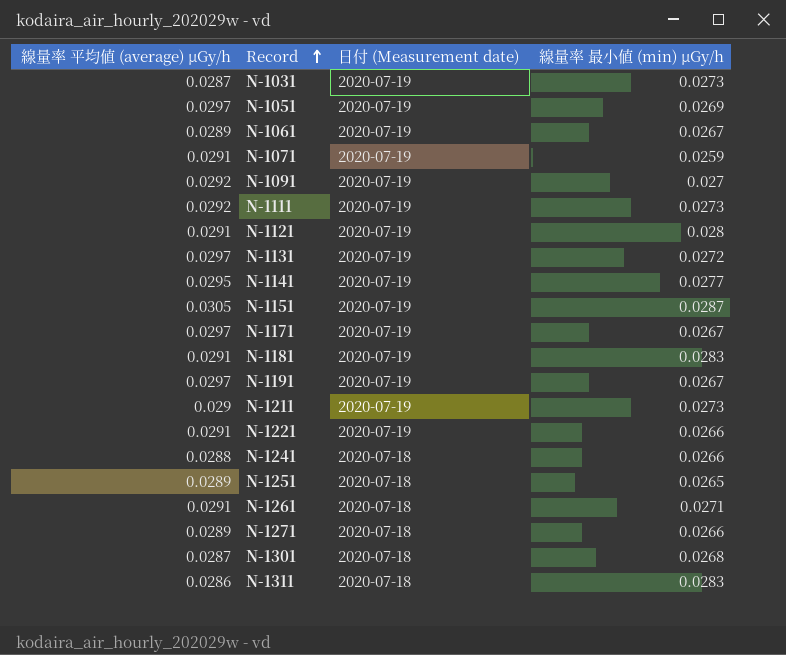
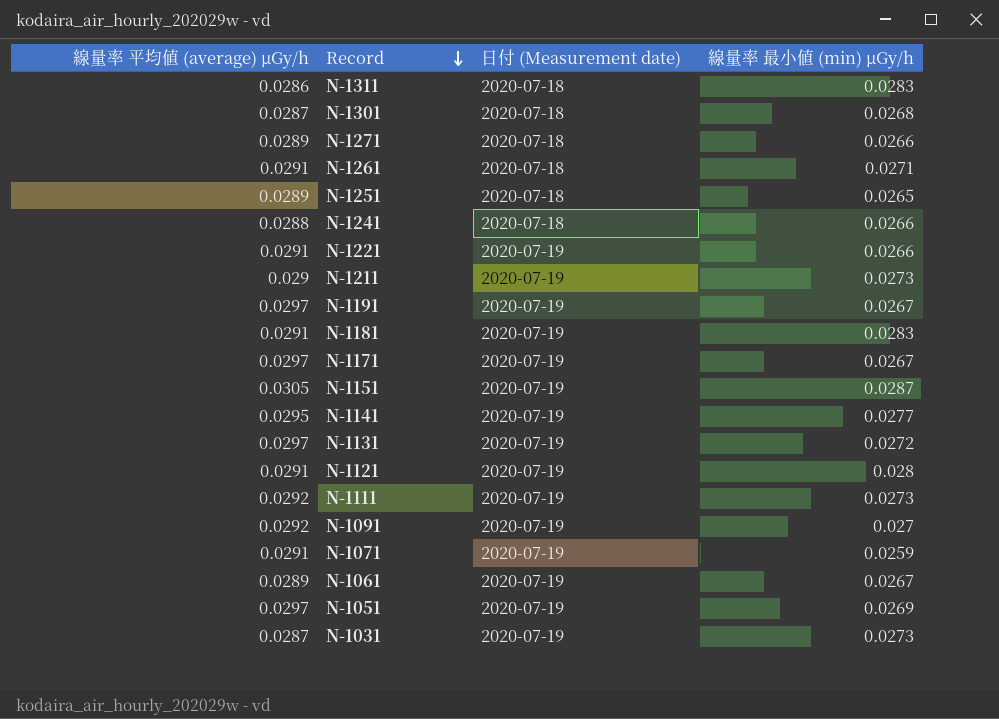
row order: Record ascending -> Record descending

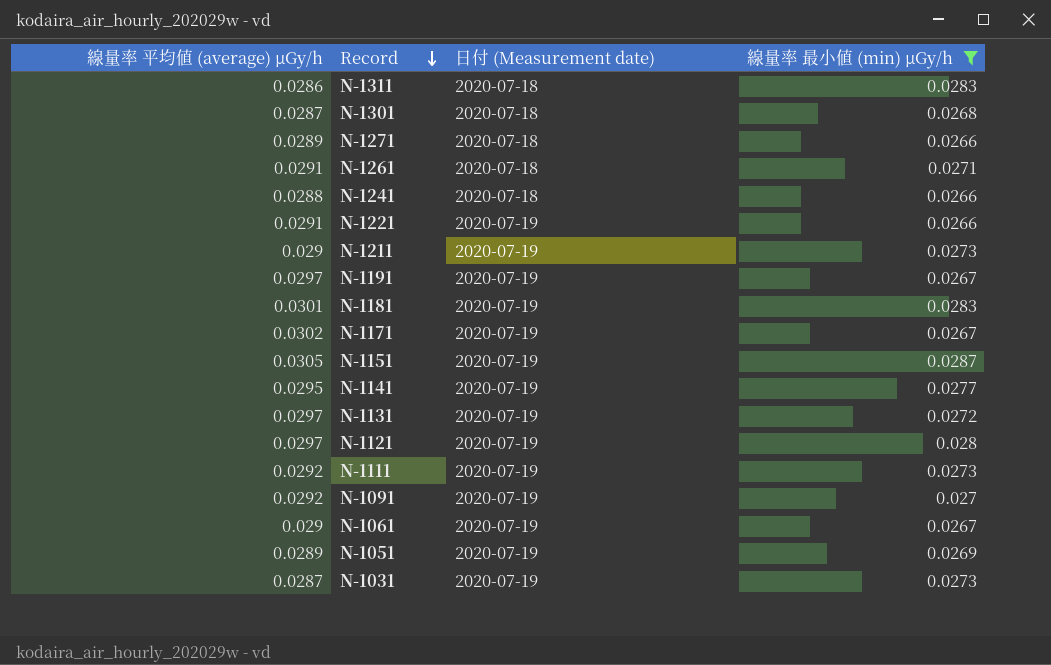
filter: none -> 線量率 最小値 (min) μGy/h >= 0.0266
N-1181 | 線量率 平均値 (average) μGy/h: 0.0291 -> 0.0301
N-1171 | 線量率 平均値 (average) μGy/h: 0.0297 -> 0.0302
N-1121 | 線量率 平均値 (average) μGy/h: 0.0291 -> 0.0297
N-1061 | 線量率 平均値 (average) μGy/h: 0.0289 -> 0.029
N-1051 | 線量率 平均値 (average) μGy/h: 0.0297 -> 0.0289

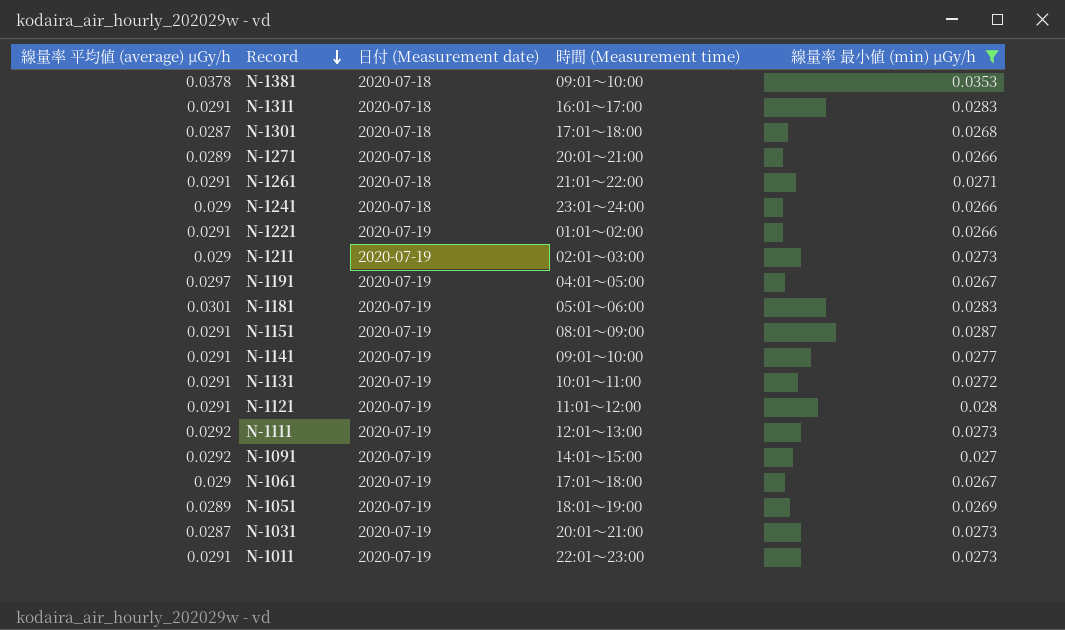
column 時間 (Measurement time) | position: none -> 4
row N-1171: 0.0302 | 2020-07-19 | 0.0267 -> none
row N-1381: none -> 0.0378 | 2020-07-18 | 09:01～10:00 | 0.0353
N-1311 | 線量率 平均値 (average) μGy/h: 0.0286 -> 0.0291
N-1241 | 線量率 平均値 (average) μGy/h: 0.0288 -> 0.029
N-1151 | 線量率 平均値 (average) μGy/h: 0.0305 -> 0.0291
N-1141 | 線量率 平均値 (average) μGy/h: 0.0295 -> 0.0291
N-1131 | 線量率 平均値 (average) μGy/h: 0.0297 -> 0.0291
N-1121 | 線量率 平均値 (average) μGy/h: 0.0297 -> 0.0291
row N-1011: none -> 0.0291 | 2020-07-19 | 22:01～23:00 | 0.0273

